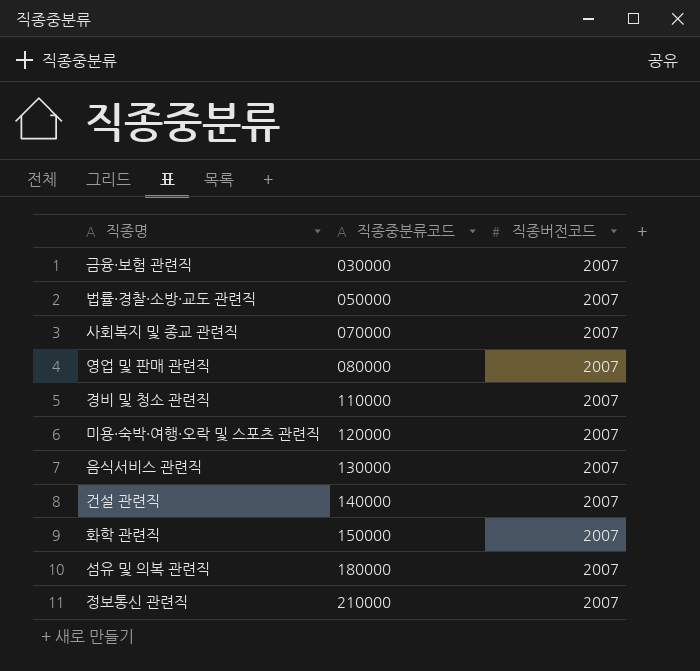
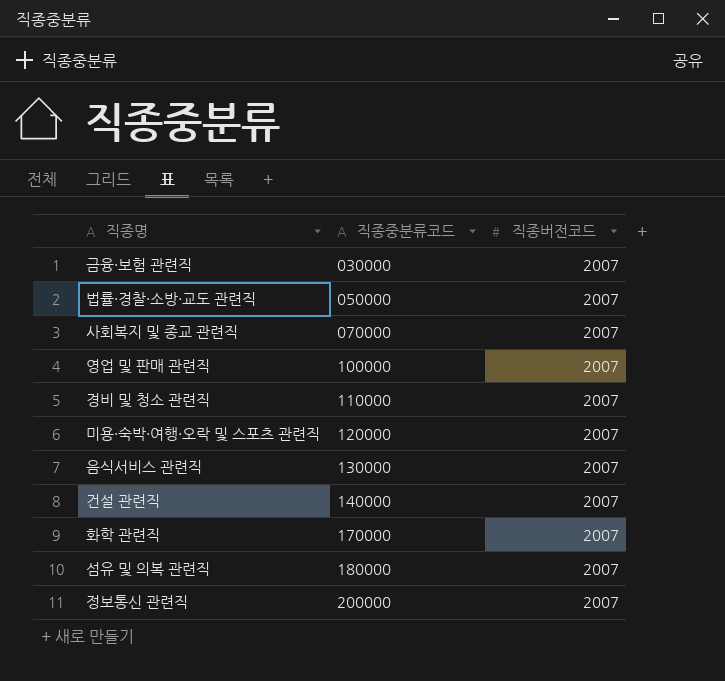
영업 및 판매 관련직 | 직종중분류코드: 080000 -> 100000
화학 관련직 | 직종중분류코드: 150000 -> 170000
정보통신 관련직 | 직종중분류코드: 210000 -> 200000

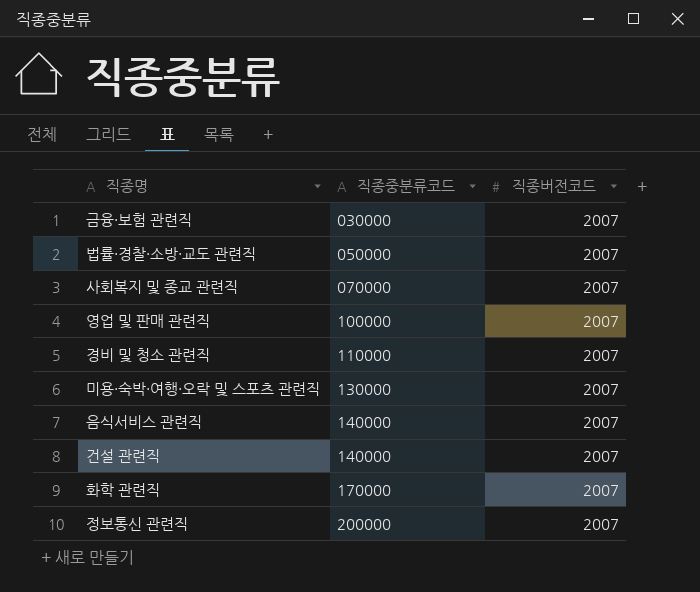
row 섬유 및 의복 관련직: 180000 | 2007 -> none
미용·숙박·여행·오락 및 스포츠 관련직 | 직종중분류코드: 120000 -> 130000
음식서비스 관련직 | 직종중분류코드: 130000 -> 140000

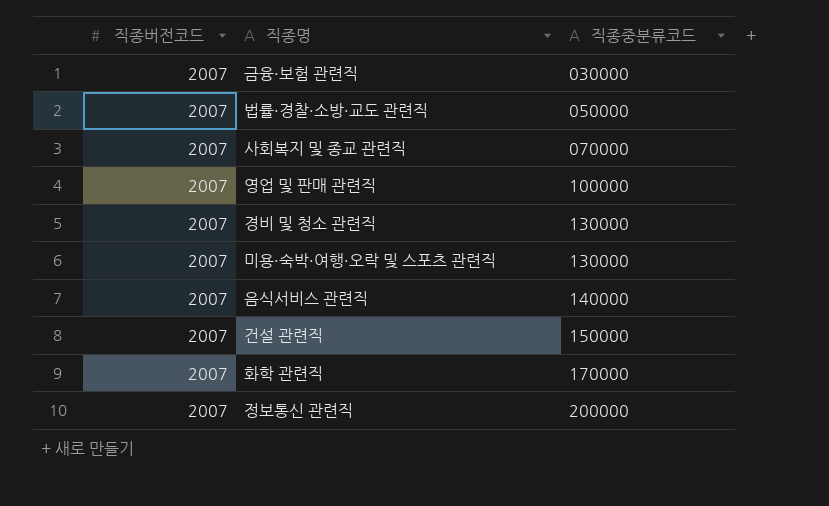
column 직종버전코드 | position: 3 -> 1
경비 및 청소 관련직 | 직종중분류코드: 110000 -> 130000
건설 관련직 | 직종중분류코드: 140000 -> 150000

